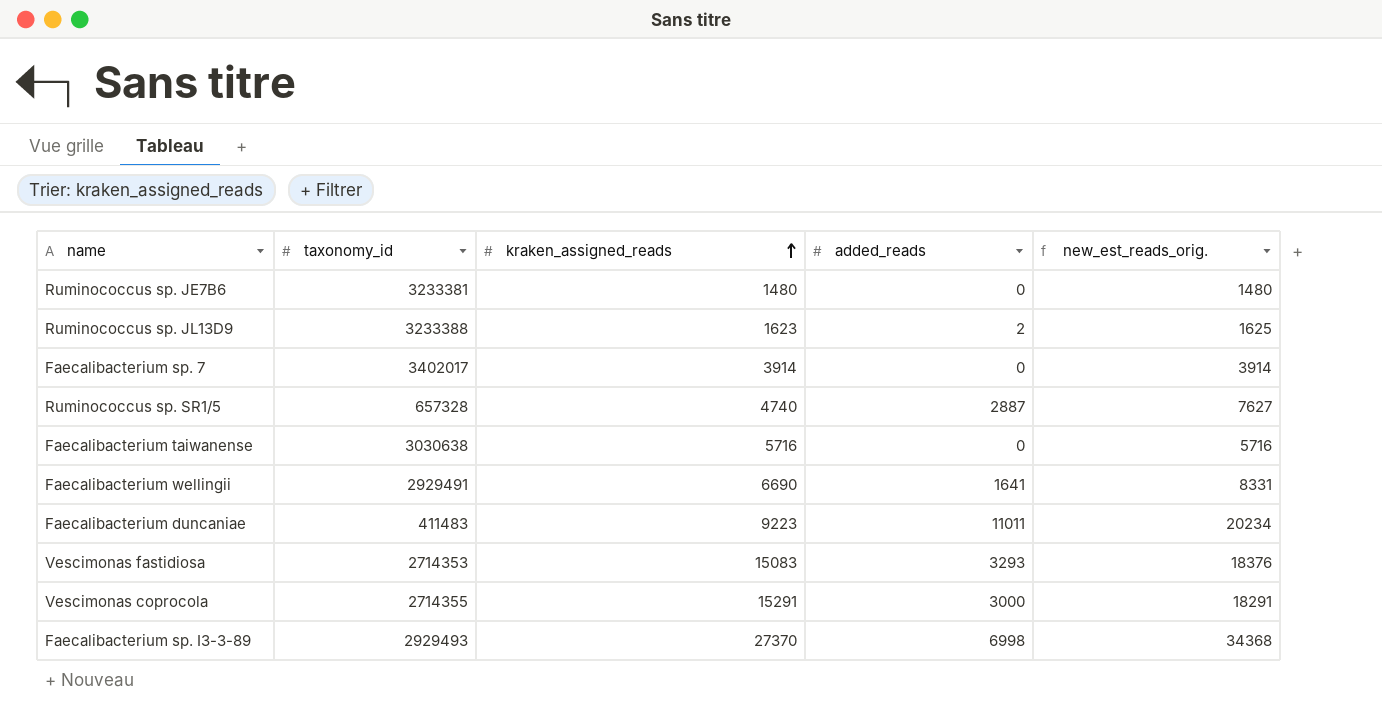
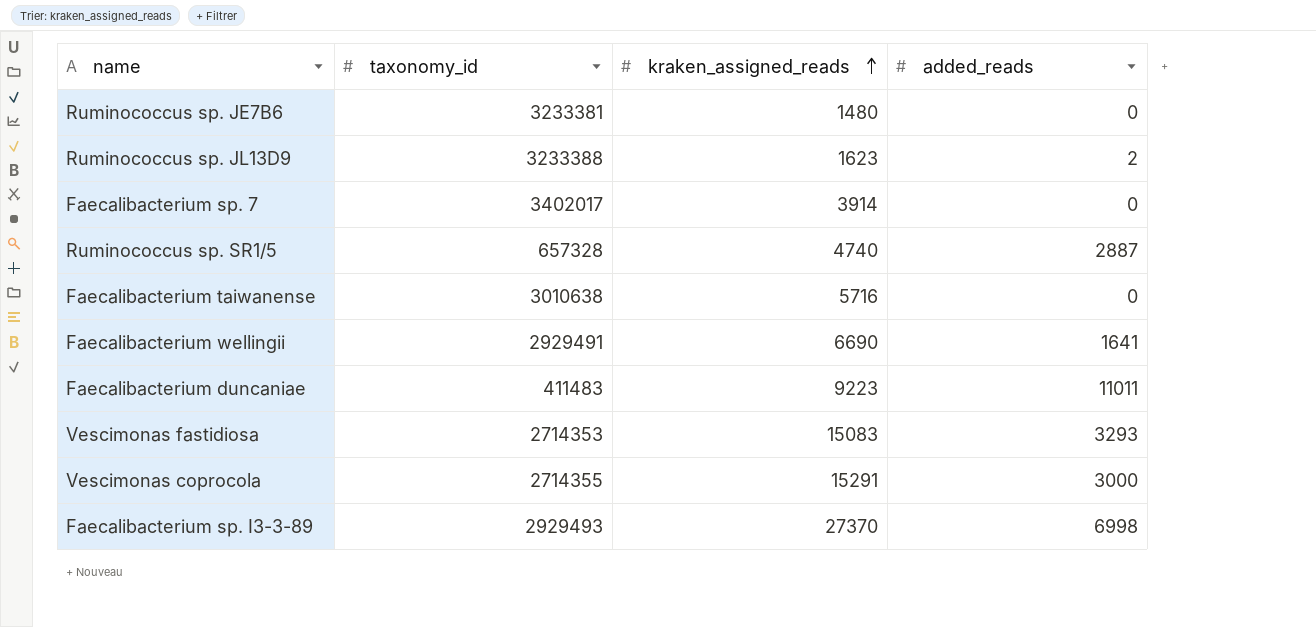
column new_est_reads_orig. | formula: [kraken_assigned_reads] + [added_reads] -> none
Faecalibacterium taiwanense | taxonomy_id: 3030638 -> 3010638

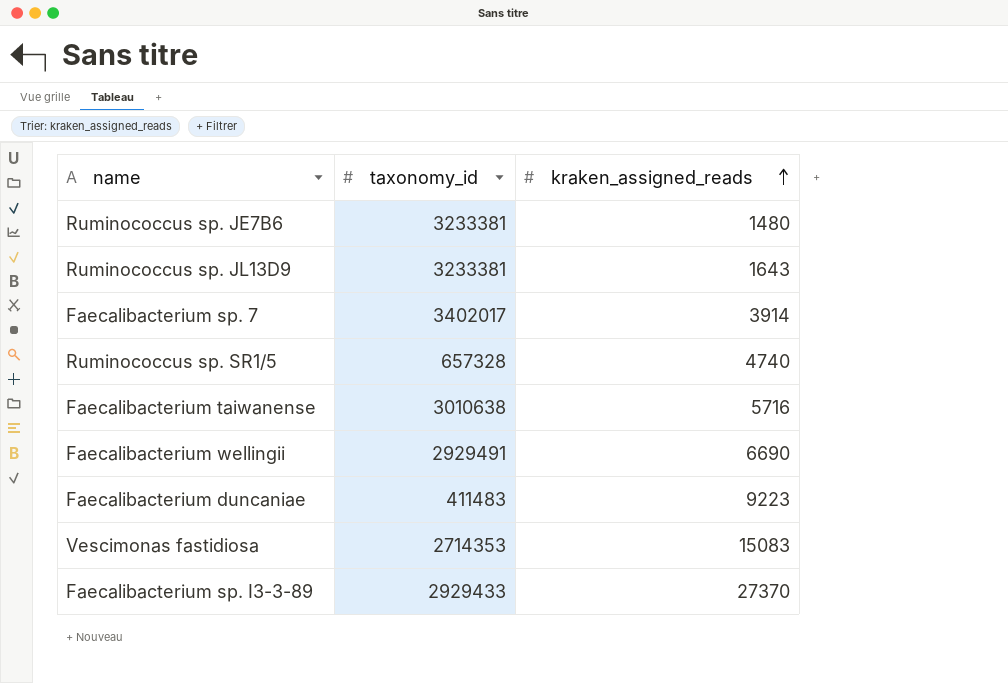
column added_reads | position: 4 -> none
row Vescimonas coprocola: 2714355 | 15291 | 3000 -> none
Ruminococcus sp. JL13D9 | taxonomy_id: 3233388 -> 3233381
Ruminococcus sp. JL13D9 | kraken_assigned_reads: 1623 -> 1643
Faecalibacterium sp. I3-3-89 | taxonomy_id: 2929493 -> 2929433

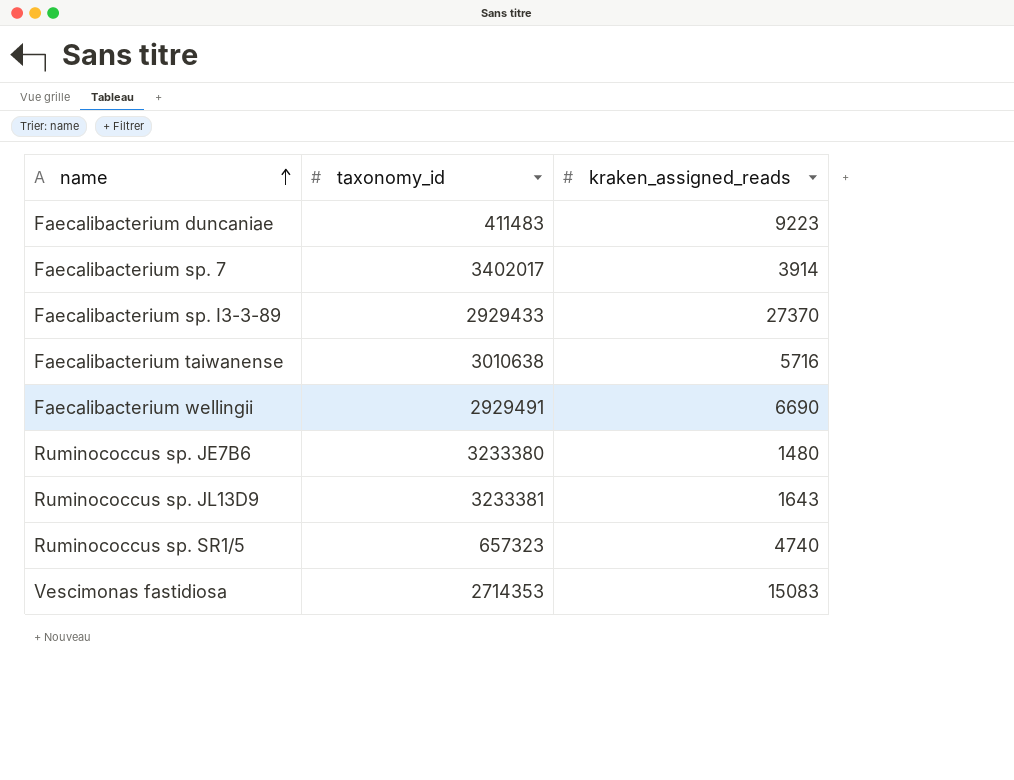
row order: kraken_assigned_reads ascending -> name ascending
Ruminococcus sp. JE7B6 | taxonomy_id: 3233381 -> 3233380
Ruminococcus sp. SR1/5 | taxonomy_id: 657328 -> 657323

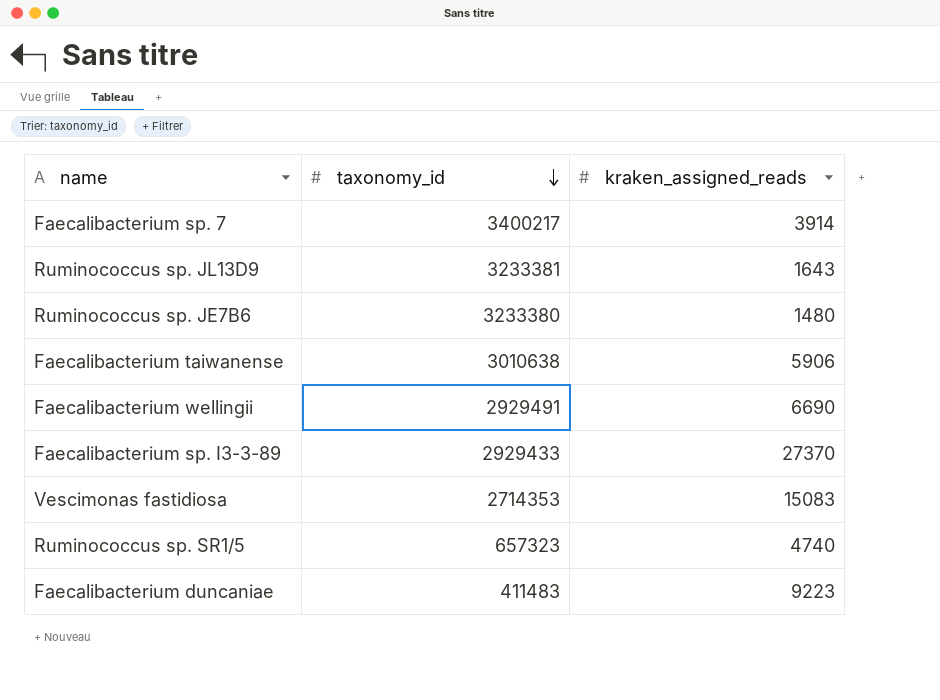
row order: name ascending -> taxonomy_id descending
Faecalibacterium sp. 7 | taxonomy_id: 3402017 -> 3400217
Faecalibacterium taiwanense | kraken_assigned_reads: 5716 -> 5906

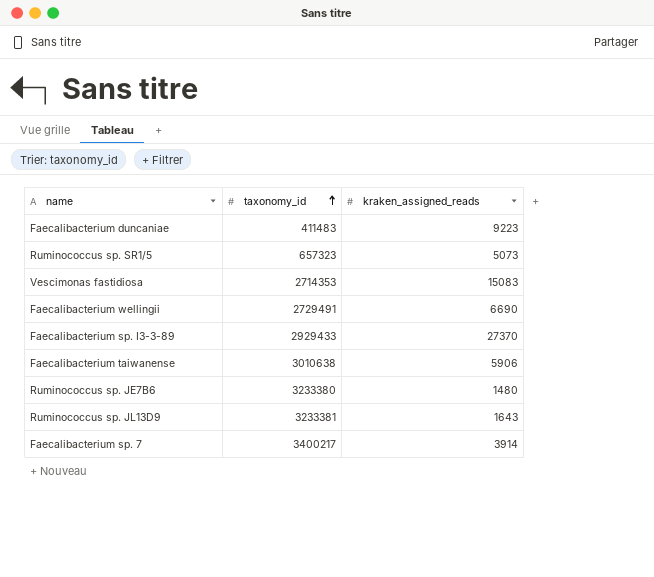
row order: taxonomy_id descending -> taxonomy_id ascending
Ruminococcus sp. SR1/5 | kraken_assigned_reads: 4740 -> 5073
Faecalibacterium wellingii | taxonomy_id: 2929491 -> 2729491

